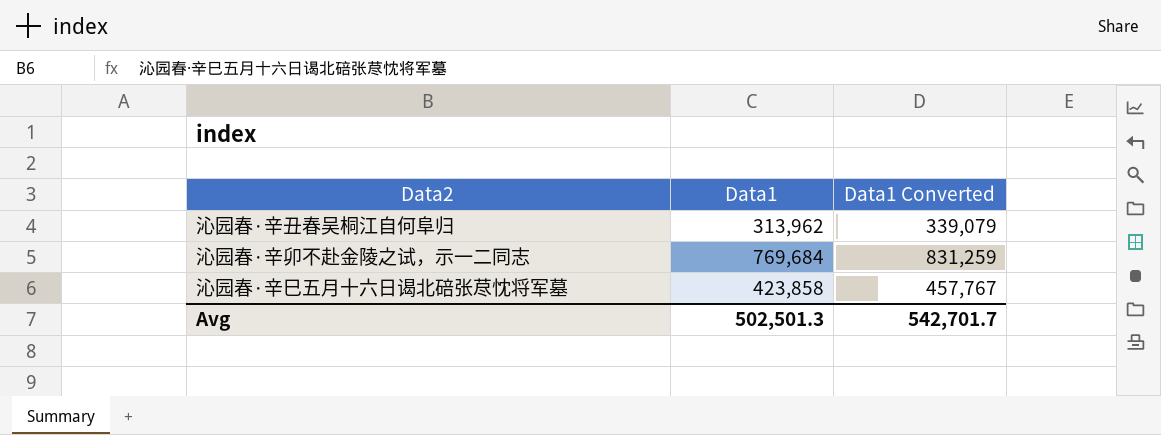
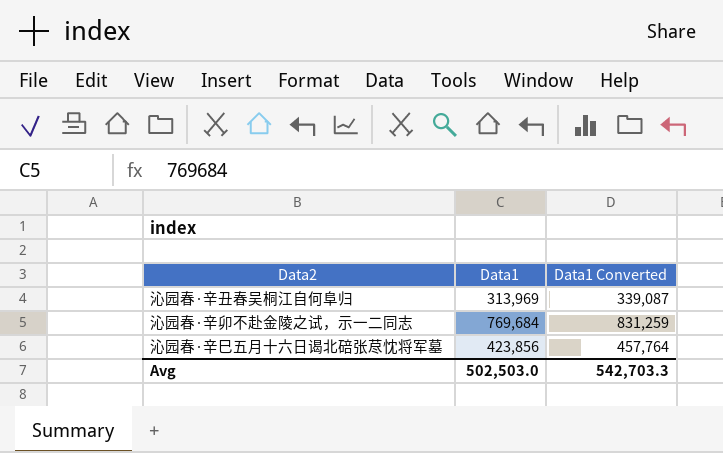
沁园春·辛丑春吴桐江自何阜归 | Data1: 313,962 -> 313,969
沁园春·辛丑春吴桐江自何阜归 | Data1 Converted: 339,079 -> 339,087
沁园春·辛巳五月十六日谒北碚张荩忱将军墓 | Data1: 423,858 -> 423,856
沁园春·辛巳五月十六日谒北碚张荩忱将军墓 | Data1 Converted: 457,767 -> 457,764
Avg | Data1: 502,501.3 -> 502,503.0
Avg | Data1 Converted: 542,701.7 -> 542,703.3

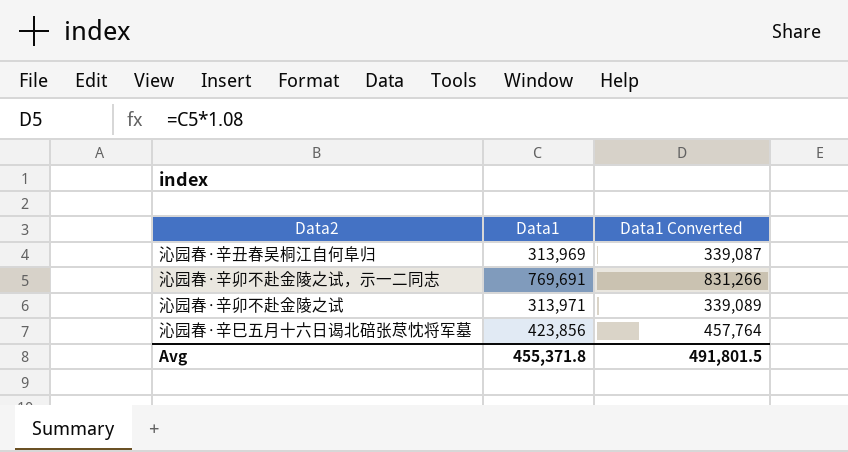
沁园春·辛卯不赴金陵之试，示一二同志 | Data1: 769,684 -> 769,691
沁园春·辛卯不赴金陵之试，示一二同志 | Data1 Converted: 831,259 -> 831,266
row 沁园春·辛卯不赴金陵之试: none -> 313,971 | 339,089
Avg | Data1: 502,503.0 -> 455,371.8
Avg | Data1 Converted: 542,703.3 -> 491,801.5

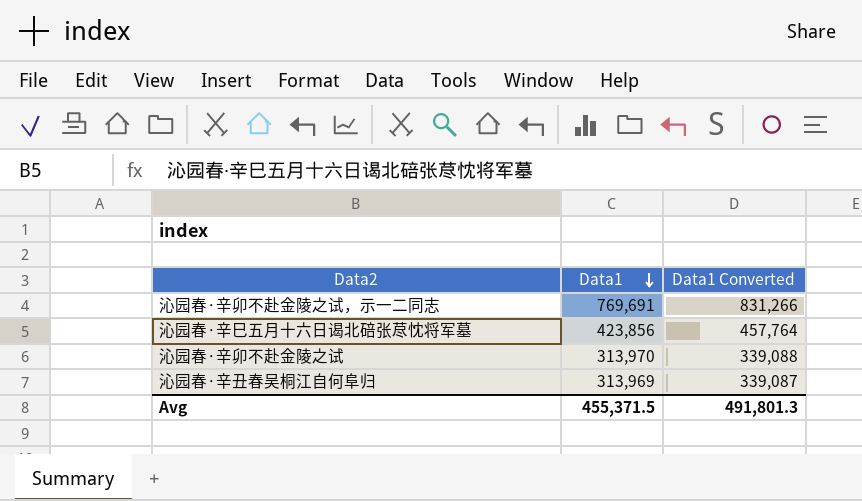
row order: none -> Data1 descending
沁园春·辛卯不赴金陵之试 | Data1: 313,971 -> 313,970
沁园春·辛卯不赴金陵之试 | Data1 Converted: 339,089 -> 339,088
Avg | Data1: 455,371.8 -> 455,371.5
Avg | Data1 Converted: 491,801.5 -> 491,801.3

